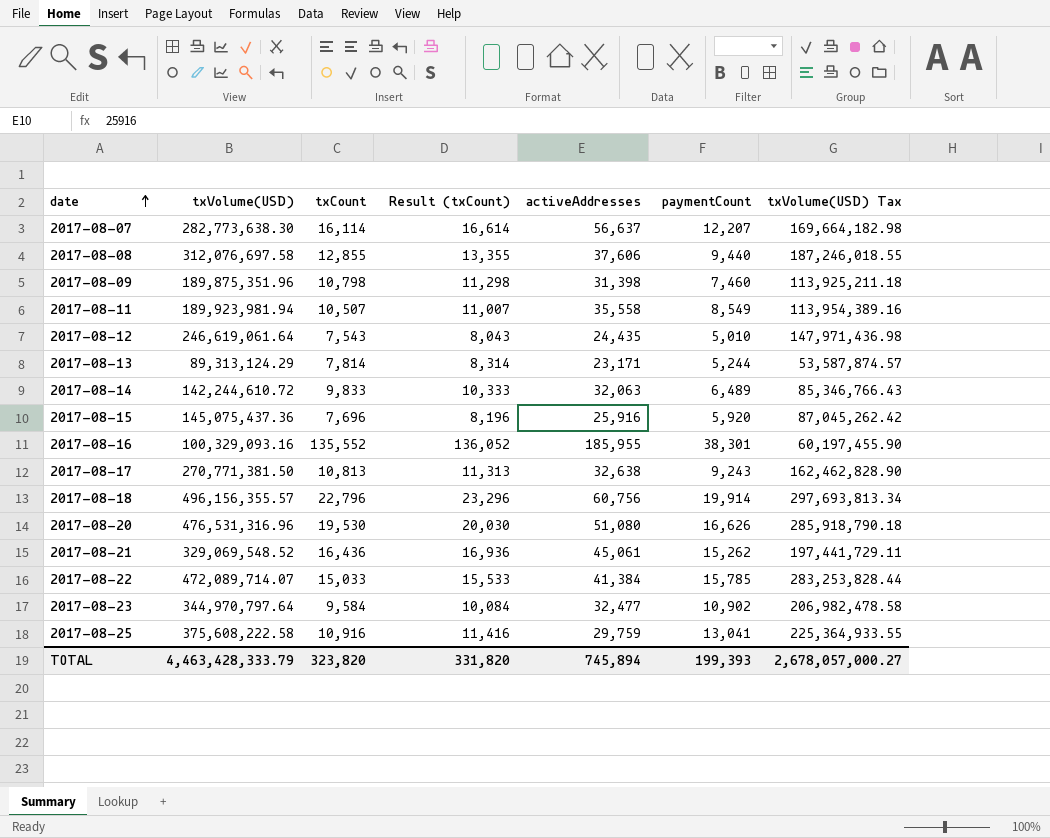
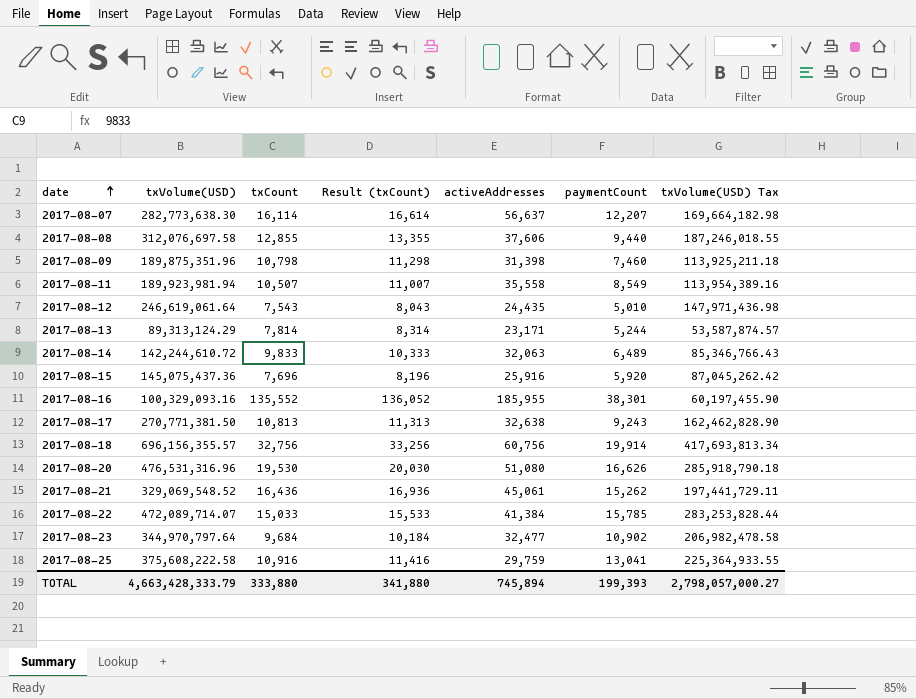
2017-08-18 | txVolume(USD): 496,156,355.57 -> 696,156,355.57
2017-08-18 | txCount: 22,796 -> 32,756
2017-08-18 | Result (txCount): 23,296 -> 33,256
2017-08-18 | txVolume(USD) Tax: 297,693,813.34 -> 417,693,813.34
2017-08-23 | txCount: 9,584 -> 9,684
2017-08-23 | Result (txCount): 10,084 -> 10,184
TOTAL | txVolume(USD): 4,463,428,333.79 -> 4,663,428,333.79
TOTAL | txCount: 323,820 -> 333,880
TOTAL | Result (txCount): 331,820 -> 341,880
TOTAL | txVolume(USD) Tax: 2,678,057,000.27 -> 2,798,057,000.27

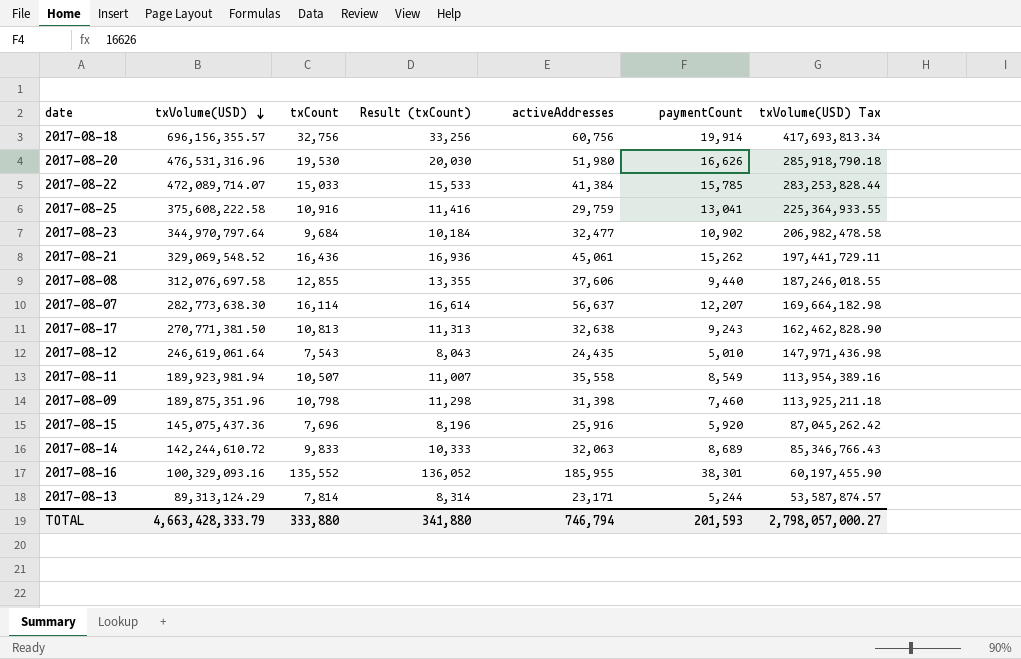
row order: date ascending -> txVolume(USD) descending
2017-08-20 | activeAddresses: 51,080 -> 51,980
2017-08-14 | paymentCount: 6,489 -> 8,689
TOTAL | activeAddresses: 745,894 -> 746,794
TOTAL | paymentCount: 199,393 -> 201,593

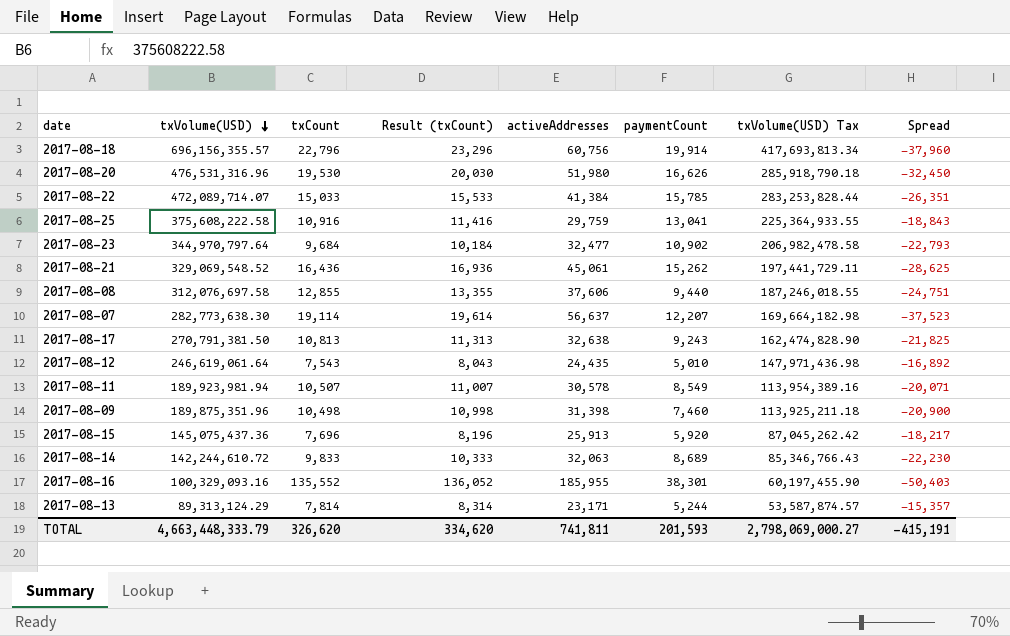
column Spread | formula: none -> [txCount] - [activeAddresses]
2017-08-18 | txCount: 32,756 -> 22,796
2017-08-18 | Result (txCount): 33,256 -> 23,296
2017-08-07 | txCount: 16,114 -> 19,114
2017-08-07 | Result (txCount): 16,614 -> 19,614
2017-08-17 | txVolume(USD): 270,771,381.50 -> 270,791,381.50
2017-08-17 | txVolume(USD) Tax: 162,462,828.90 -> 162,474,828.90
2017-08-11 | activeAddresses: 35,558 -> 30,578
2017-08-09 | txCount: 10,798 -> 10,498
2017-08-09 | Result (txCount): 11,298 -> 10,998
2017-08-15 | activeAddresses: 25,916 -> 25,913
TOTAL | txVolume(USD): 4,663,428,333.79 -> 4,663,448,333.79
TOTAL | txCount: 333,880 -> 326,620
TOTAL | Result (txCount): 341,880 -> 334,620
TOTAL | activeAddresses: 746,794 -> 741,811
TOTAL | txVolume(USD) Tax: 2,798,057,000.27 -> 2,798,069,000.27

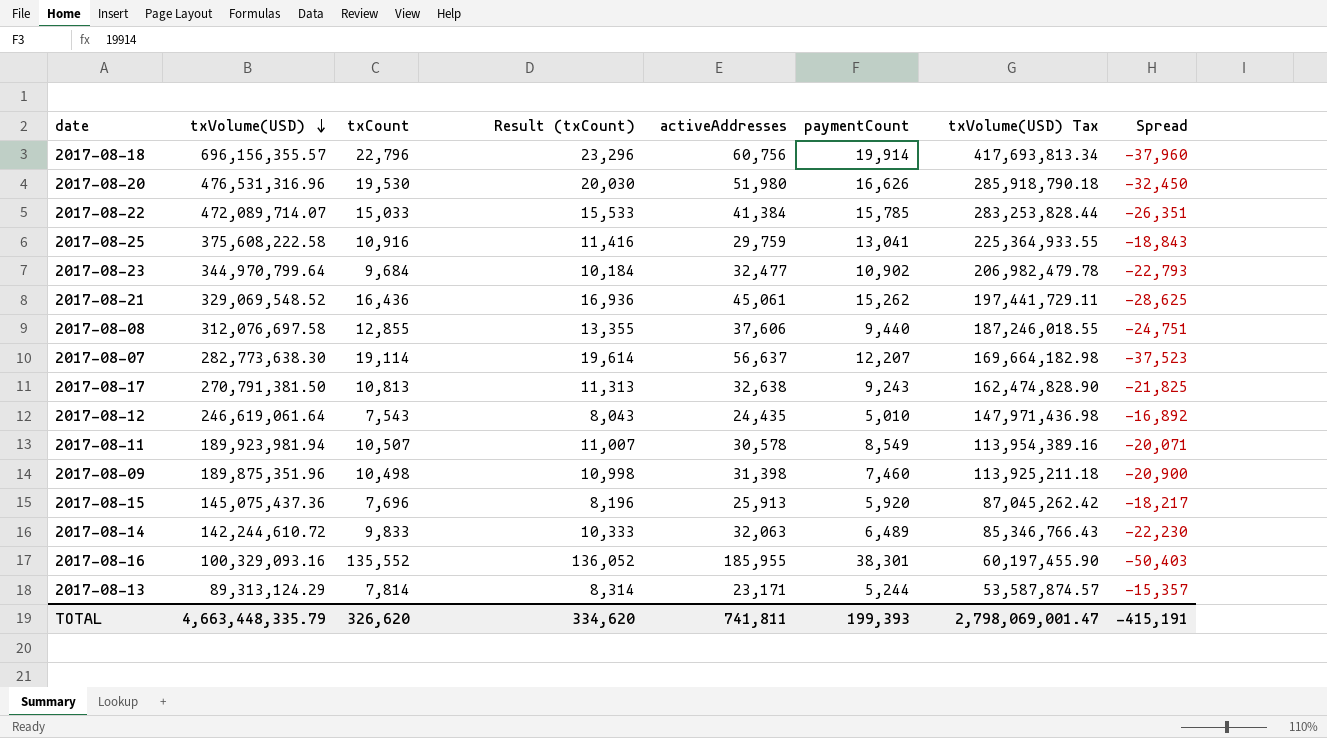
2017-08-23 | txVolume(USD): 344,970,797.64 -> 344,970,799.64
2017-08-23 | txVolume(USD) Tax: 206,982,478.58 -> 206,982,479.78
2017-08-14 | paymentCount: 8,689 -> 6,489
TOTAL | txVolume(USD): 4,663,448,333.79 -> 4,663,448,335.79
TOTAL | paymentCount: 201,593 -> 199,393
TOTAL | txVolume(USD) Tax: 2,798,069,000.27 -> 2,798,069,001.47

